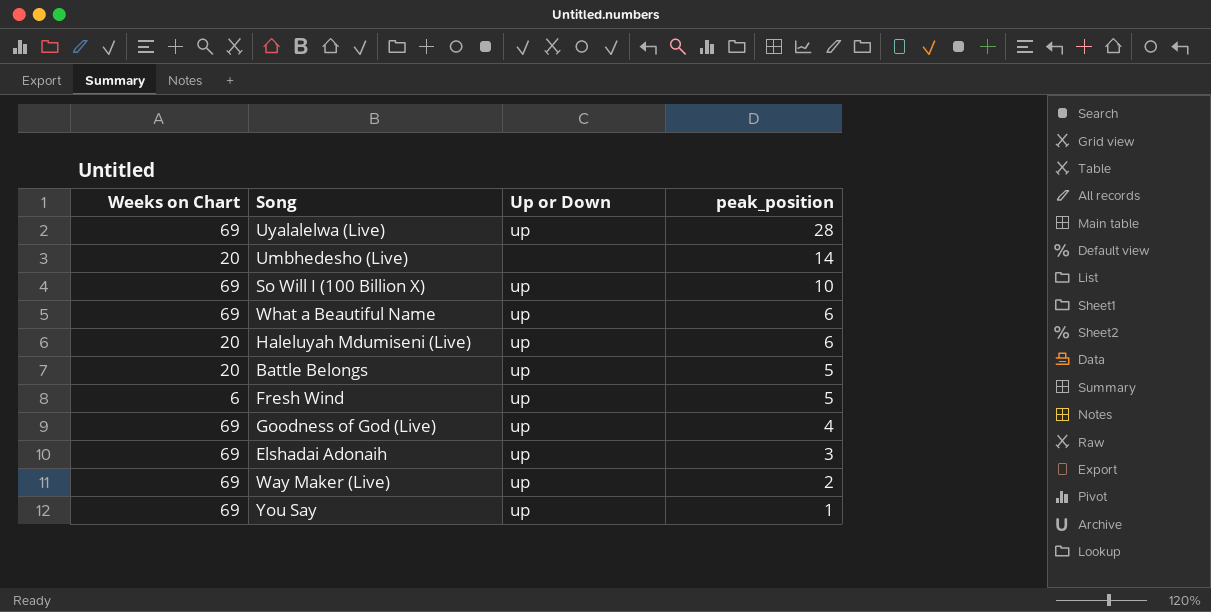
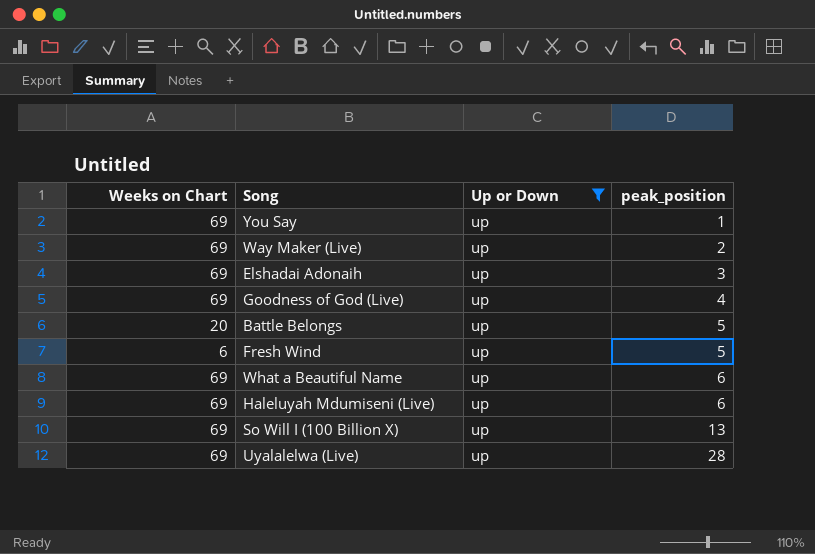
filter: none -> Up or Down = up
row order: peak_position descending -> peak_position ascending
Haleluyah Mdumiseni (Live) | Weeks on Chart: 20 -> 69
So Will I (100 Billion X) | peak_position: 10 -> 13

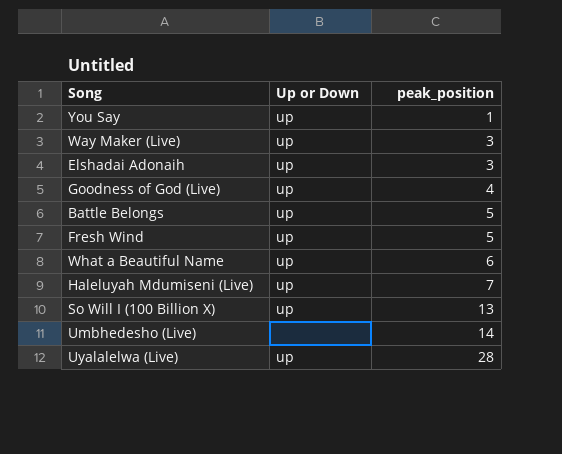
filter: Up or Down = up -> none
column Weeks on Chart | position: 1 -> none
Way Maker (Live) | peak_position: 2 -> 3
Haleluyah Mdumiseni (Live) | peak_position: 6 -> 7

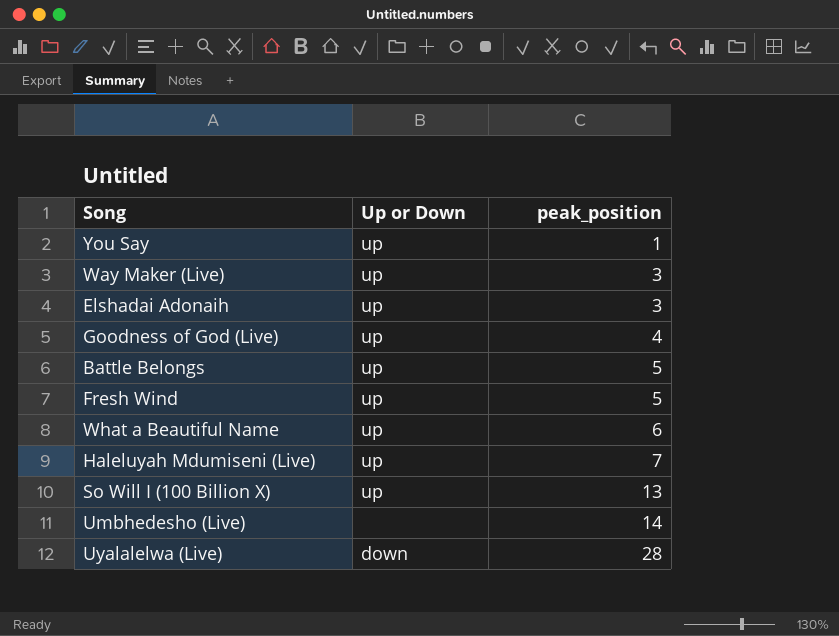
Uyalalelwa (Live) | Up or Down: up -> down

